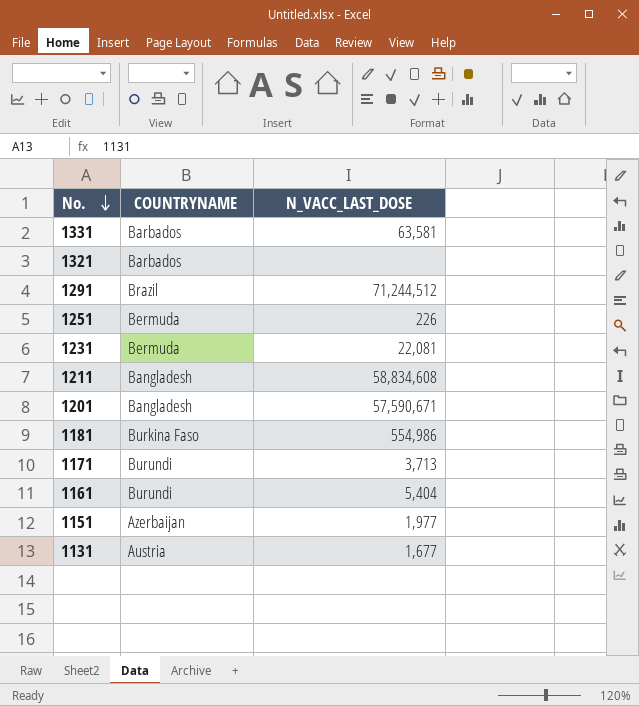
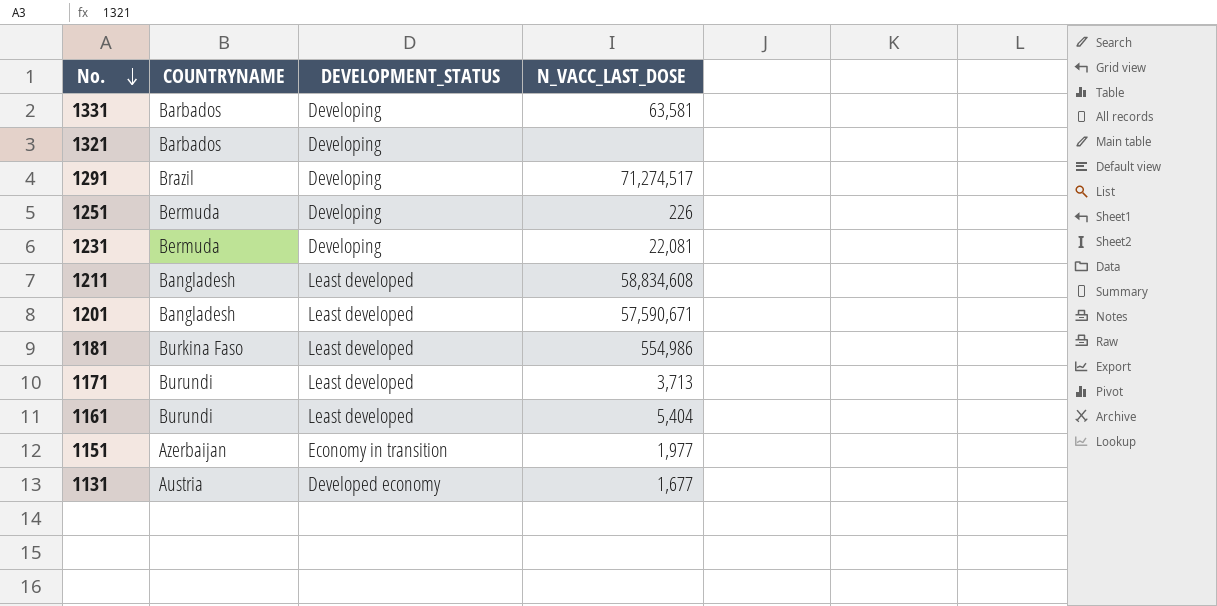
column DEVELOPMENT_STATUS | position: none -> 3
1291 | N_VACC_LAST_DOSE: 71,244,512 -> 71,274,517

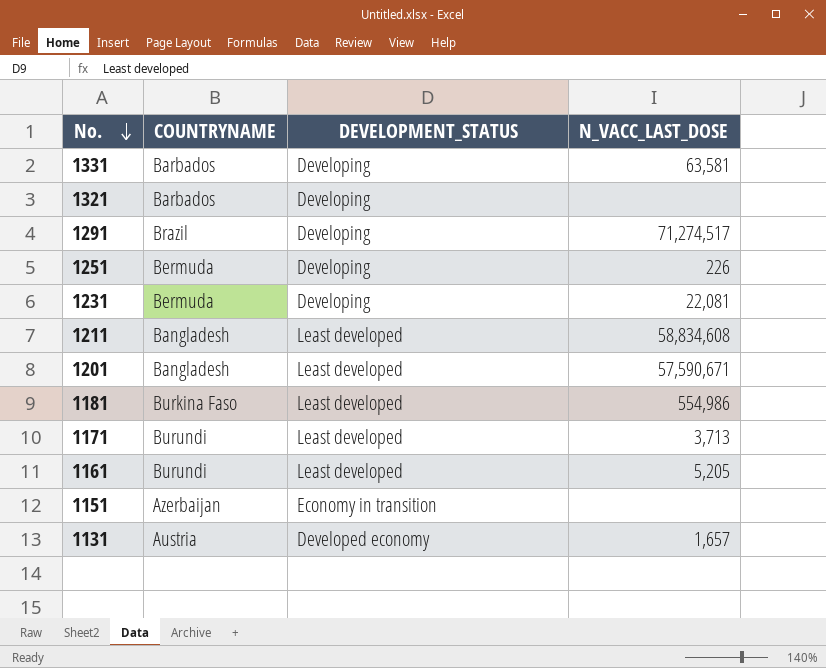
1161 | N_VACC_LAST_DOSE: 5,404 -> 5,205
1151 | N_VACC_LAST_DOSE: 1,977 -> none
1131 | N_VACC_LAST_DOSE: 1,677 -> 1,657

